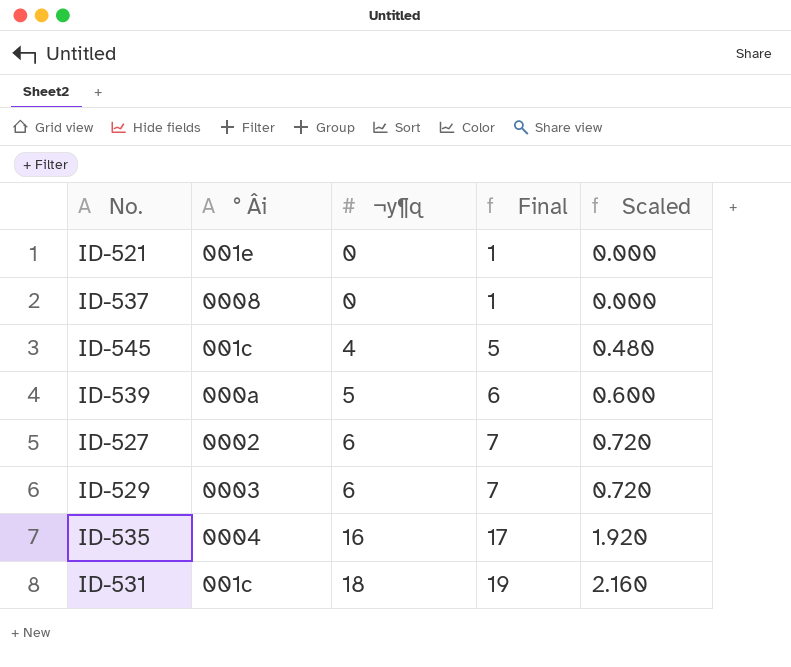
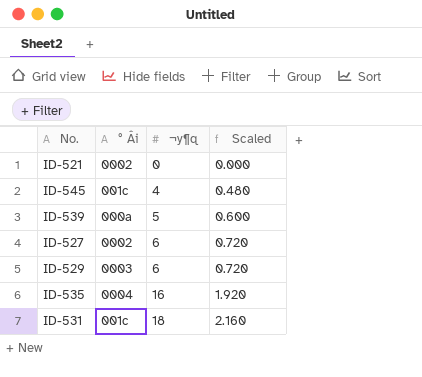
column Final | formula: [¬y¶q] + 1 -> none
row ID-537: 0008 | 0 | 1 | 0.000 -> none
ID-521 | ° Âi: 001e -> 0002

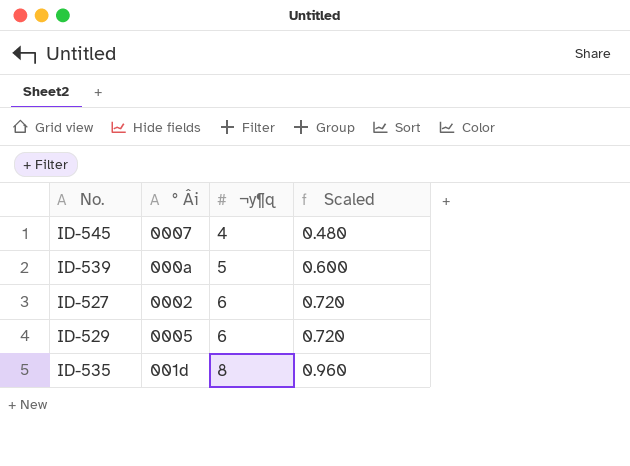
row ID-521: 0002 | 0 | 0.000 -> none
row ID-531: 001c | 18 | 2.160 -> none
ID-545 | ° Âi: 001c -> 0007
ID-529 | ° Âi: 0003 -> 0005
ID-535 | ° Âi: 0004 -> 001d
ID-535 | ¬y¶q: 16 -> 8
ID-535 | Scaled: 1.920 -> 0.960

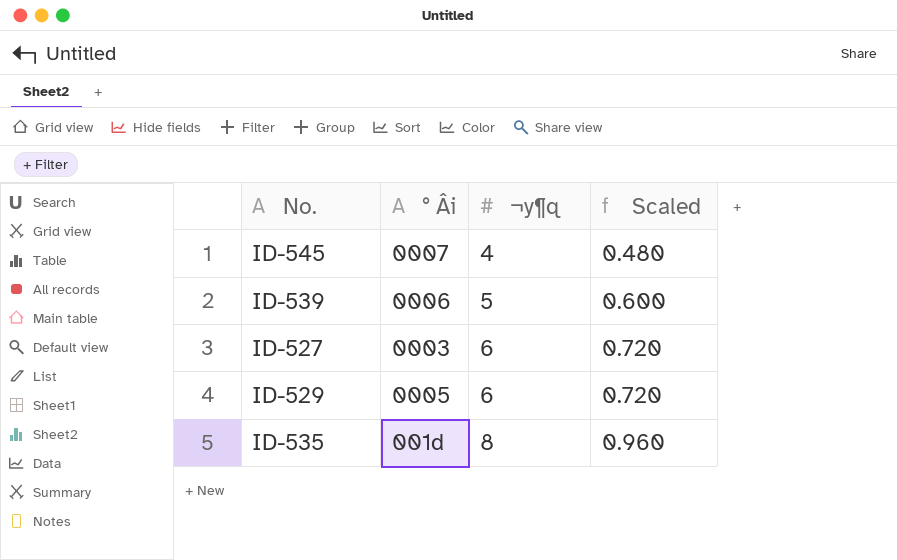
ID-539 | ° Âi: 000a -> 0006
ID-527 | ° Âi: 0002 -> 0003

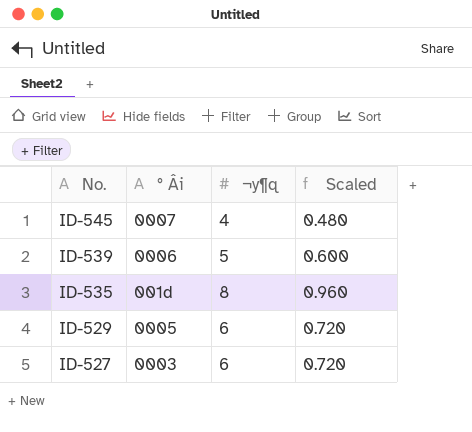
row order: ¬y¶q ascending -> No. descending

